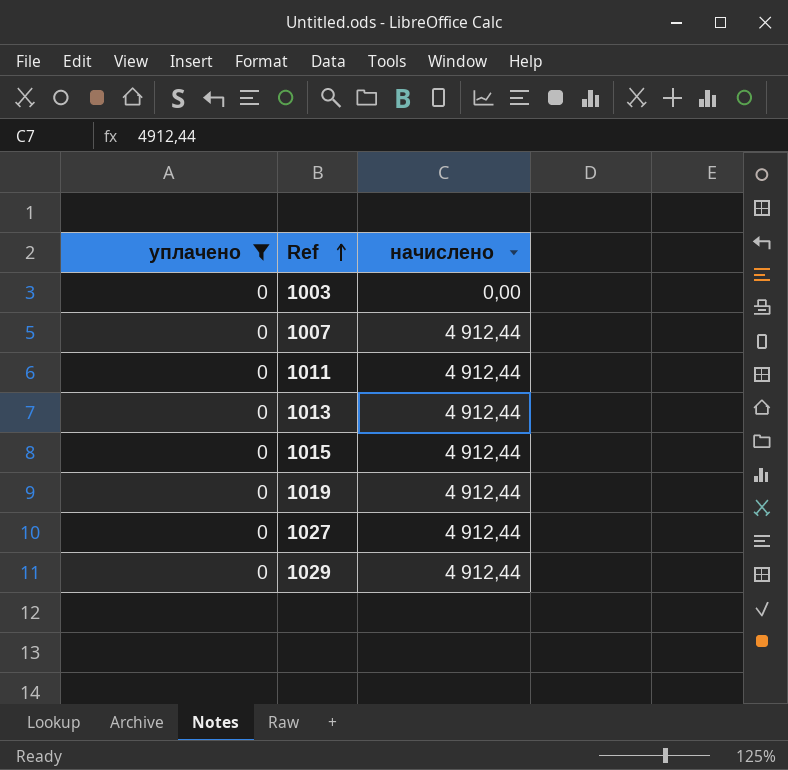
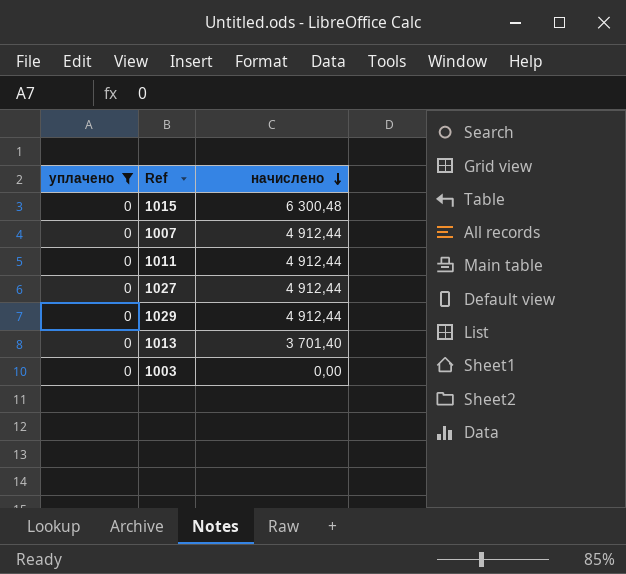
row order: Ref ascending -> начислено descending
row 1019: 0 | 4 912,44 -> none
1015 | начислено: 4 912,44 -> 6 300,48
1013 | начислено: 4 912,44 -> 3 701,40

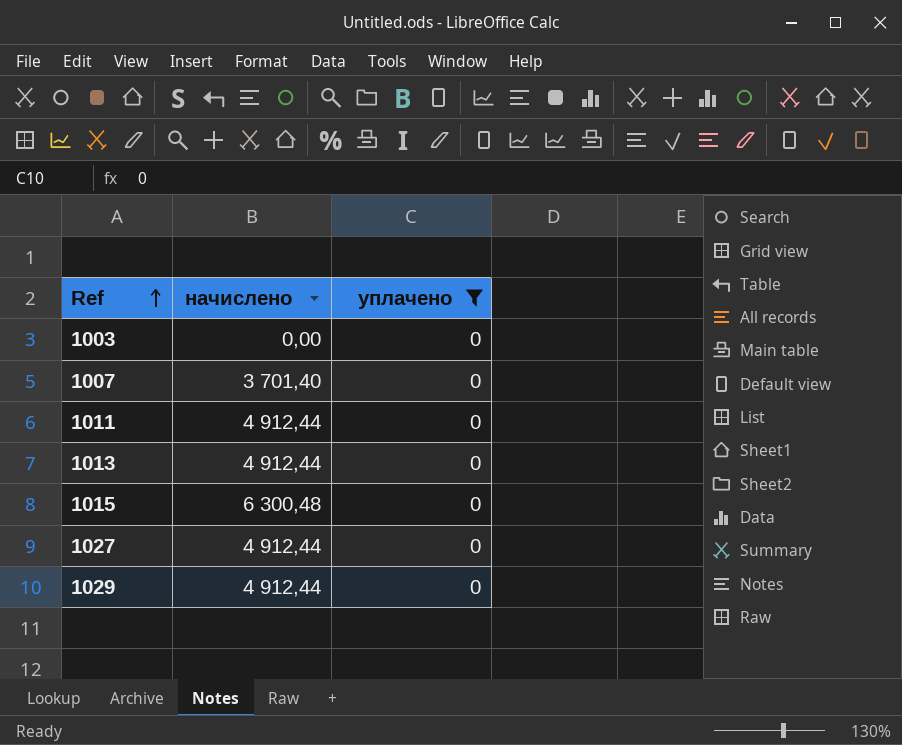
row order: начислено descending -> Ref ascending
column уплачено | position: 1 -> 3
1007 | начислено: 4 912,44 -> 3 701,40
1013 | начислено: 3 701,40 -> 4 912,44

